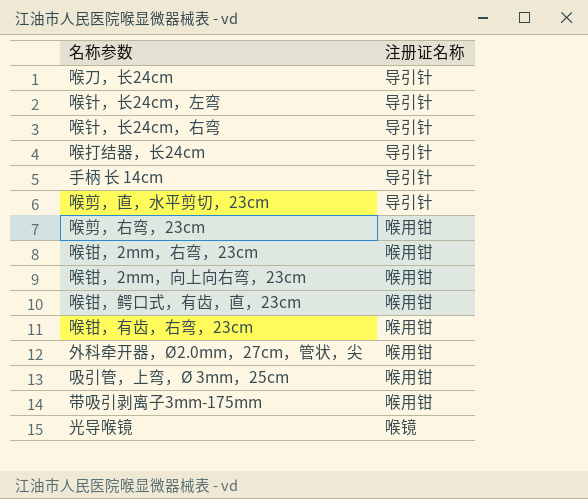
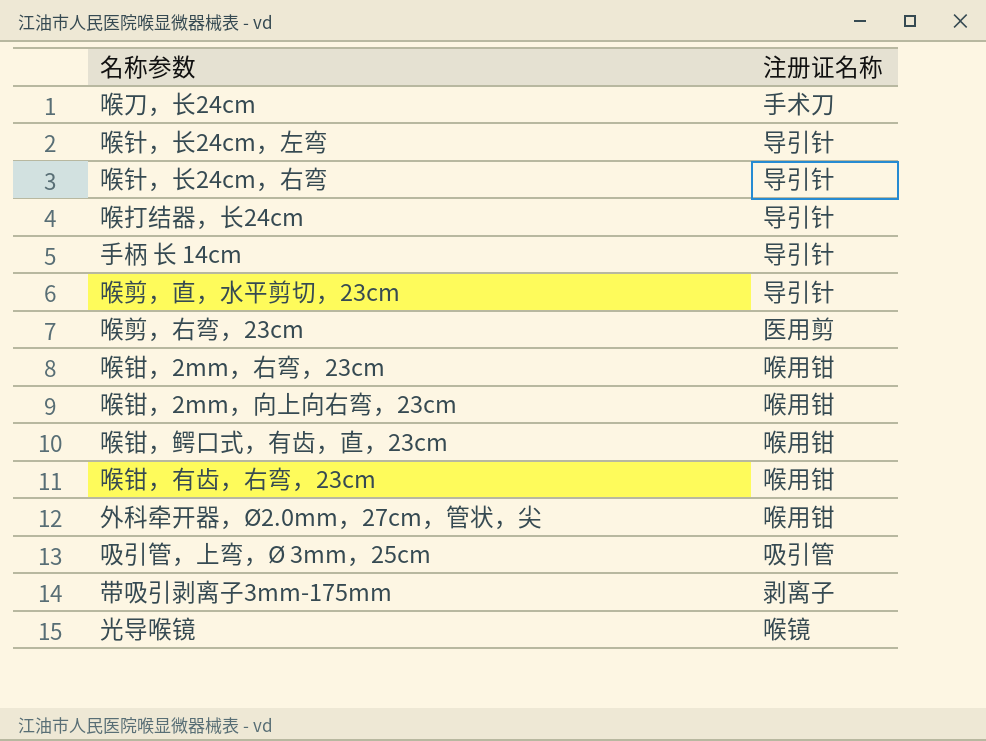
喉刀，长24cm | 注册证名称: 导引针 -> 手术刀
喉剪，右弯，23cm | 注册证名称: 喉用钳 -> 医用剪
吸引管，上弯，Ø 3mm，25cm | 注册证名称: 喉用钳 -> 吸引管
带吸引剥离子3mm-175mm | 注册证名称: 喉用钳 -> 剥离子

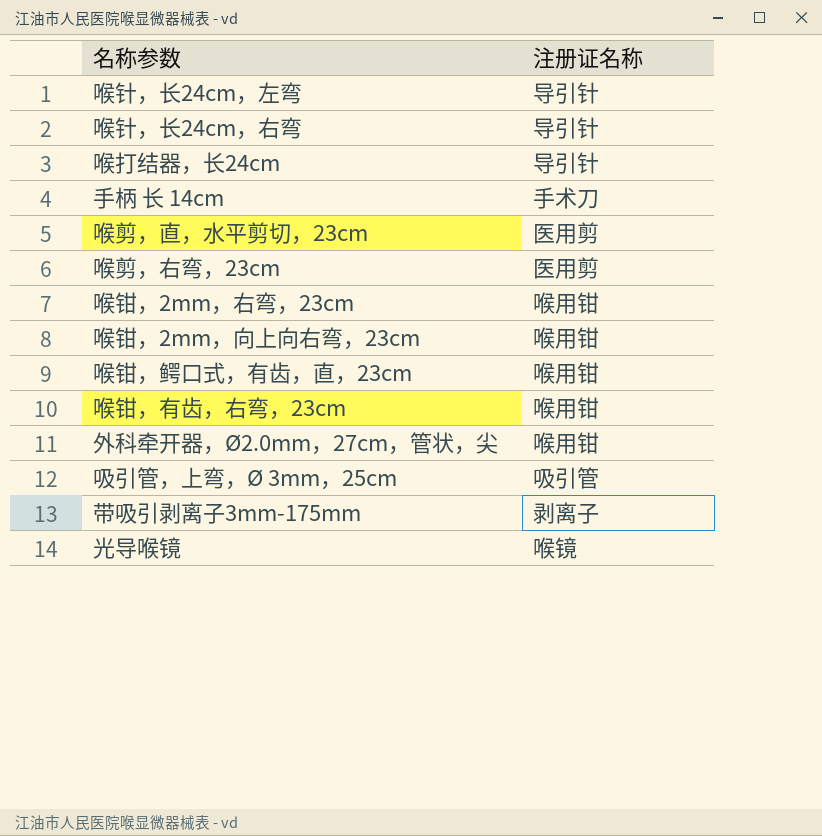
row 喉刀，长24cm: 手术刀 -> none
手柄 长 14cm | 注册证名称: 导引针 -> 手术刀
喉剪，直，水平剪切，23cm | 注册证名称: 导引针 -> 医用剪

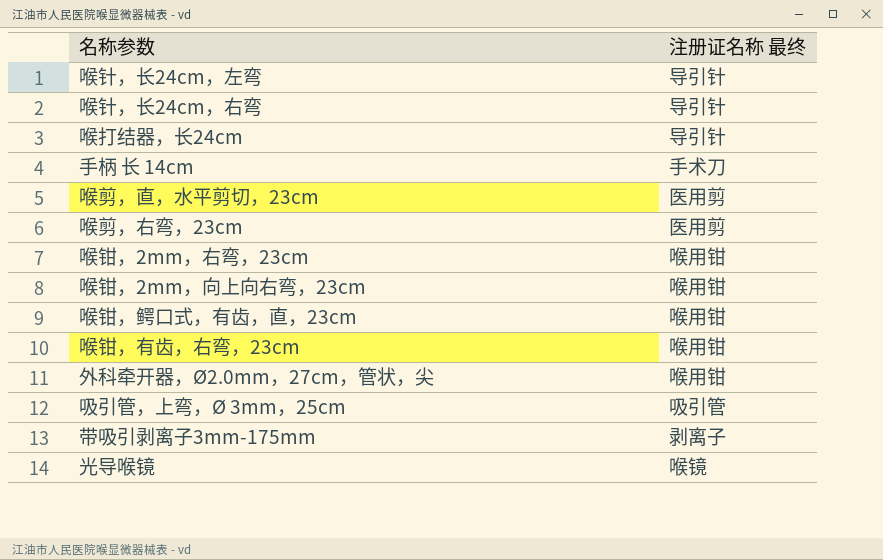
column name: 注册证名称 -> 注册证名称 最终

